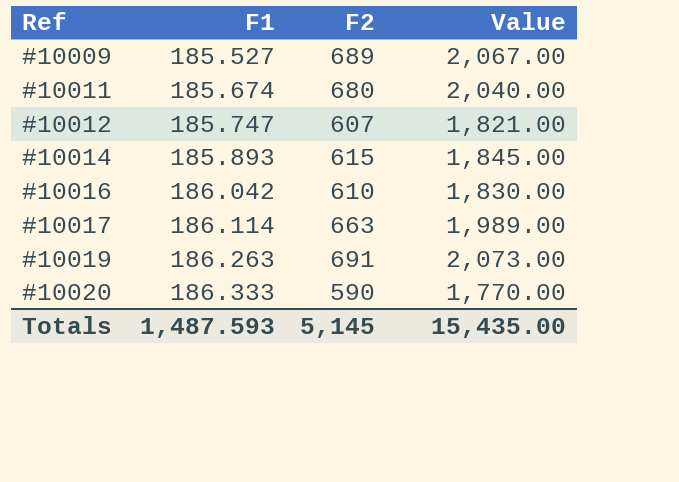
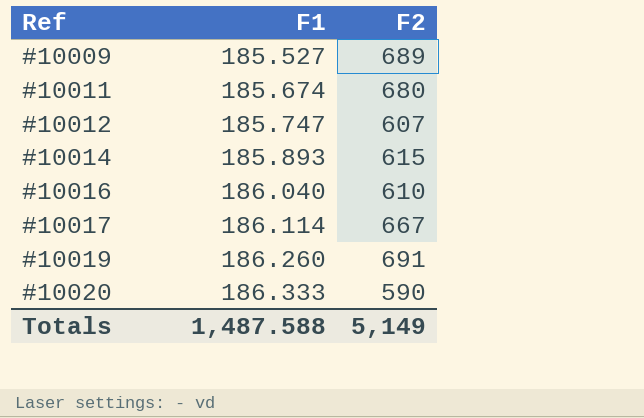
column Value | formula: [F2] * 3 -> none
#10016 | F1: 186.042 -> 186.040
#10017 | F2: 663 -> 667
#10019 | F1: 186.263 -> 186.260
Totals | F1: 1,487.593 -> 1,487.588
Totals | F2: 5,145 -> 5,149

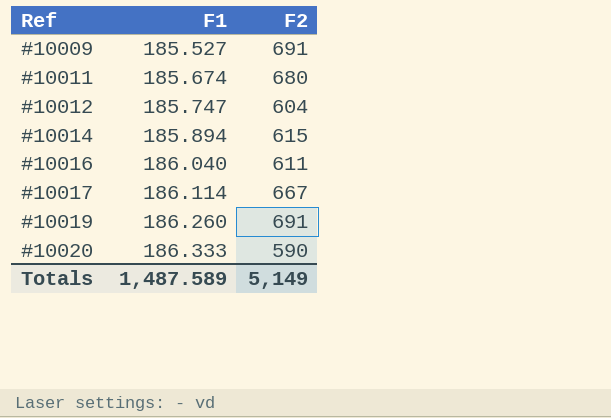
#10009 | F2: 689 -> 691
#10012 | F2: 607 -> 604
#10014 | F1: 185.893 -> 185.894
#10016 | F2: 610 -> 611
Totals | F1: 1,487.588 -> 1,487.589

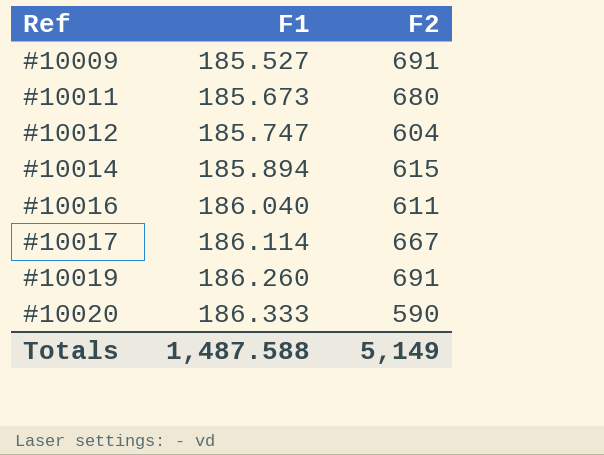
#10011 | F1: 185.674 -> 185.673
Totals | F1: 1,487.589 -> 1,487.588

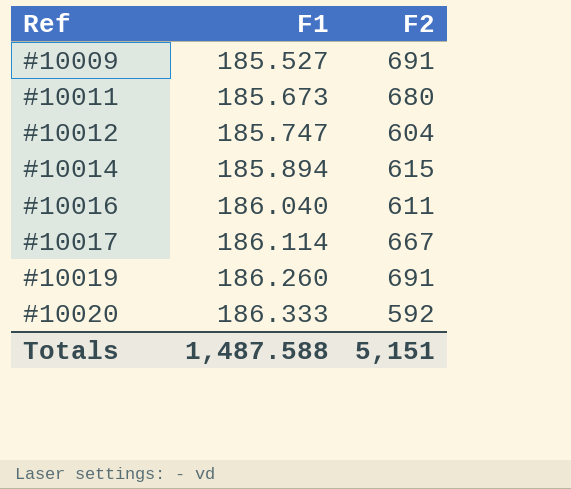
#10020 | F2: 590 -> 592
Totals | F2: 5,149 -> 5,151

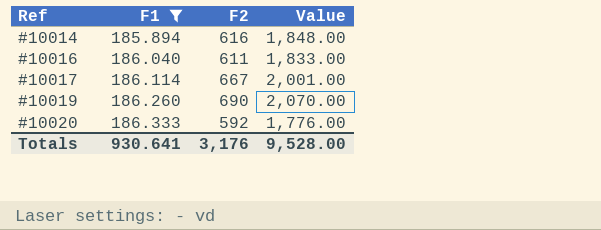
filter: none -> F1 >= 185.894
column Value | formula: none -> [F2] * 3
#10014 | F2: 615 -> 616
#10019 | F2: 691 -> 690
Totals | F1: 1,487.588 -> 930.641
Totals | F2: 5,151 -> 3,176

